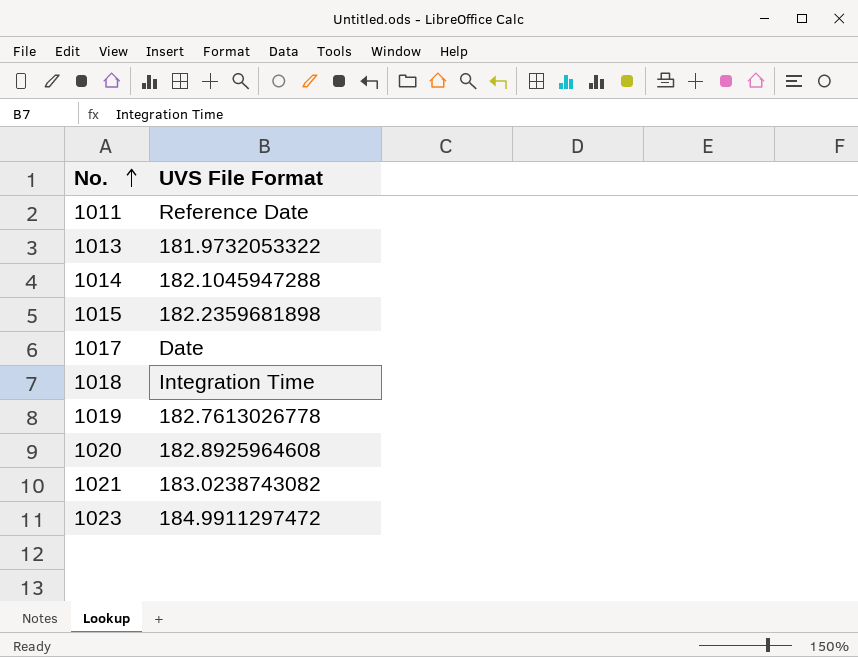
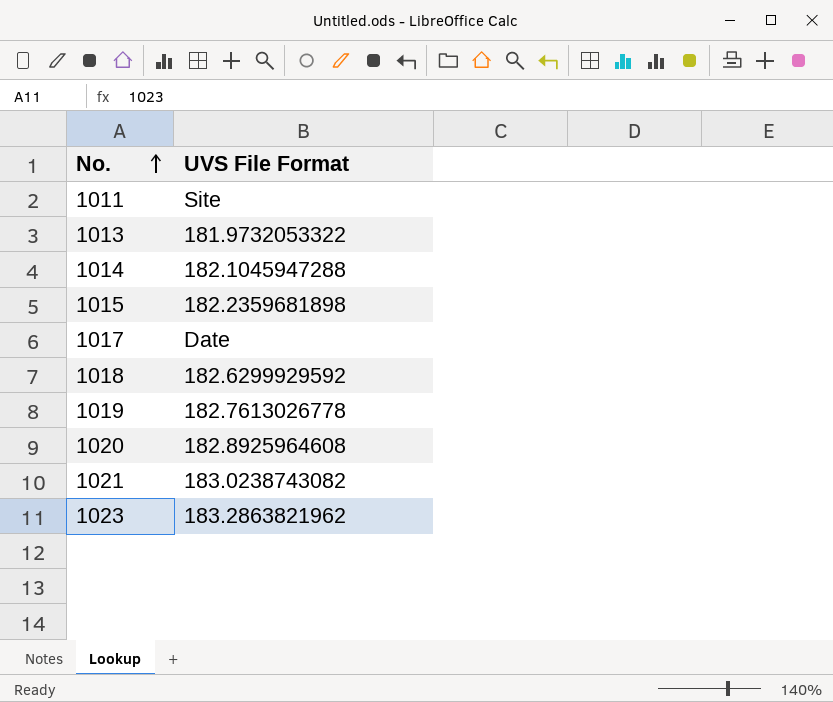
1011 | UVS File Format: Reference Date -> Site
1018 | UVS File Format: Integration Time -> 182.6299929592
1023 | UVS File Format: 184.9911297472 -> 183.2863821962

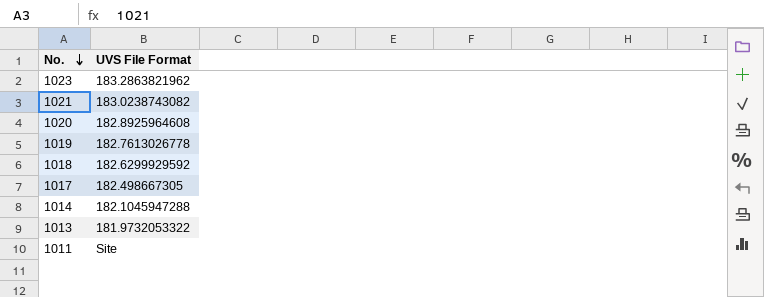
row order: No. ascending -> No. descending
row 1015: 182.2359681898 -> none
1017 | UVS File Format: Date -> 182.498667305

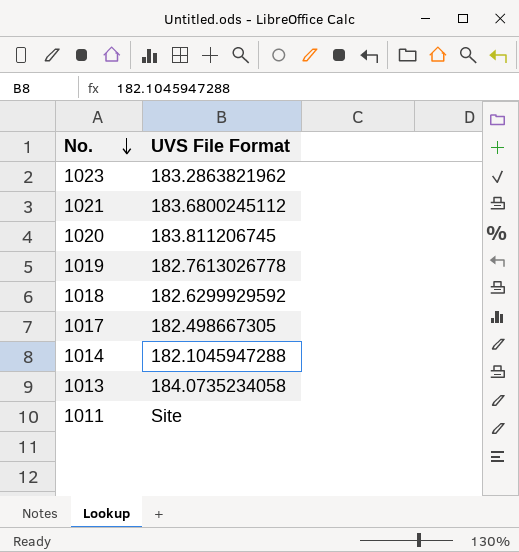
1021 | UVS File Format: 183.0238743082 -> 183.6800245112
1020 | UVS File Format: 182.8925964608 -> 183.811206745
1013 | UVS File Format: 181.9732053322 -> 184.0735234058

